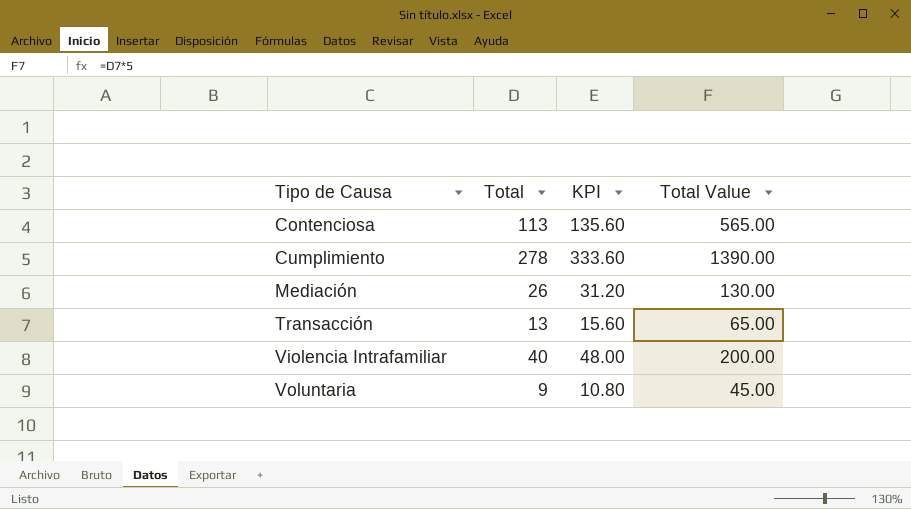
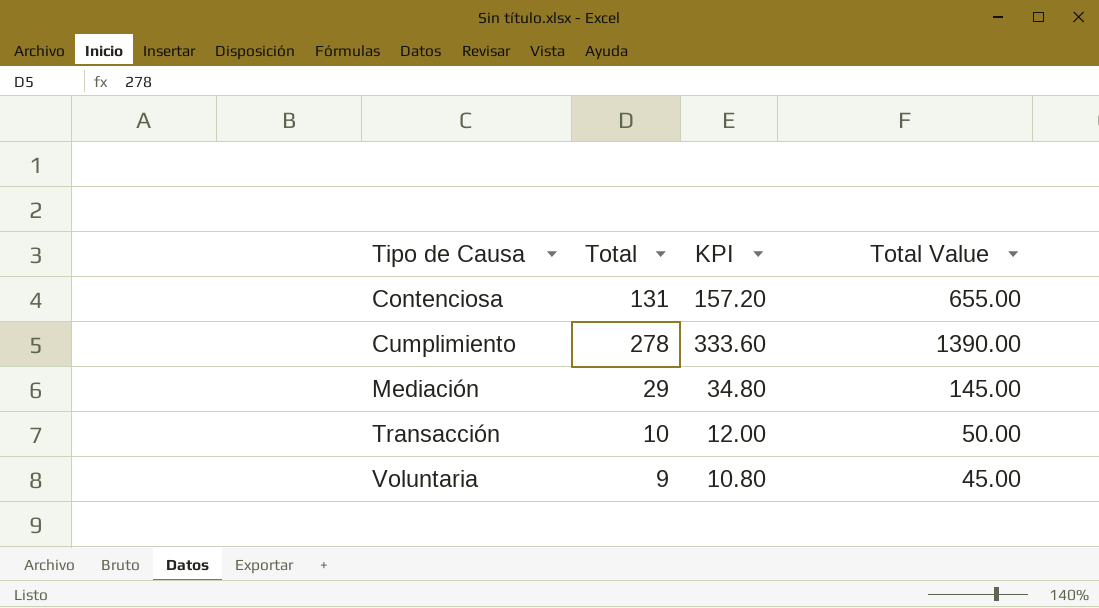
row Violencia Intrafamiliar: 40 | 48.00 | 200.00 -> none
Contenciosa | Total: 113 -> 131
Contenciosa | KPI: 135.60 -> 157.20
Contenciosa | Total Value: 565.00 -> 655.00
Mediación | Total: 26 -> 29
Mediación | KPI: 31.20 -> 34.80
Mediación | Total Value: 130.00 -> 145.00
Transacción | Total: 13 -> 10
Transacción | KPI: 15.60 -> 12.00
Transacción | Total Value: 65.00 -> 50.00

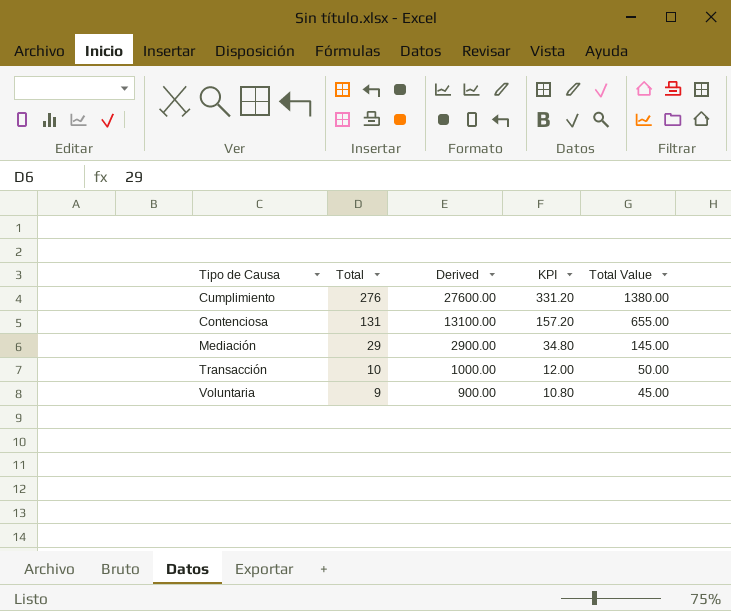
row order: Tipo de Causa ascending -> Total descending
column Derived | formula: none -> [Total] * 100
Cumplimiento | Total: 278 -> 276
Cumplimiento | KPI: 333.60 -> 331.20
Cumplimiento | Total Value: 1390.00 -> 1380.00

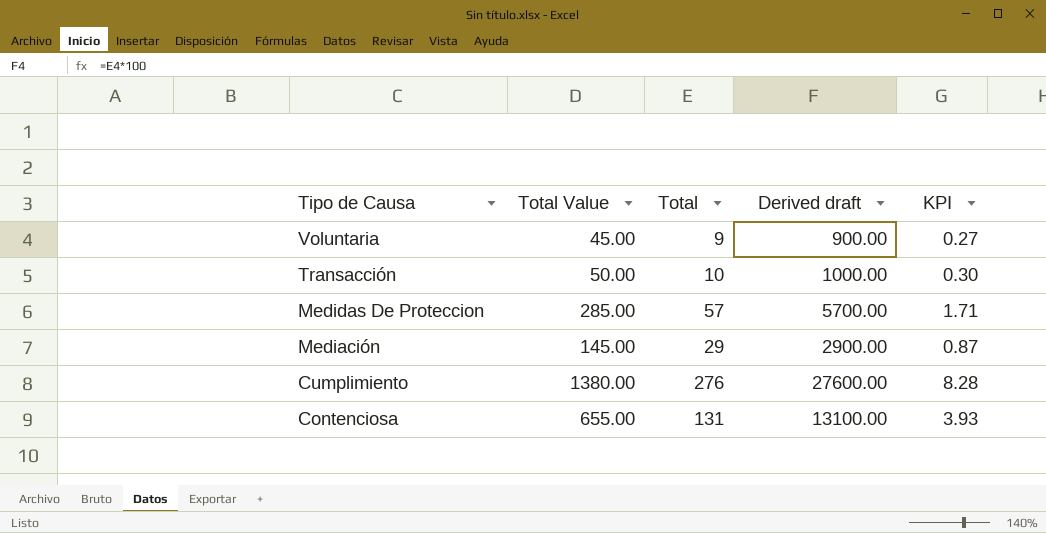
row order: Total descending -> Tipo de Causa descending
column Total Value | position: 5 -> 2
column name: Derived -> Derived draft
column KPI | formula: [Total] * 1.2 -> [Total] * 0.03
row Medidas De Proteccion: none -> 285.00 | 57 | 5700.00 | 1.71

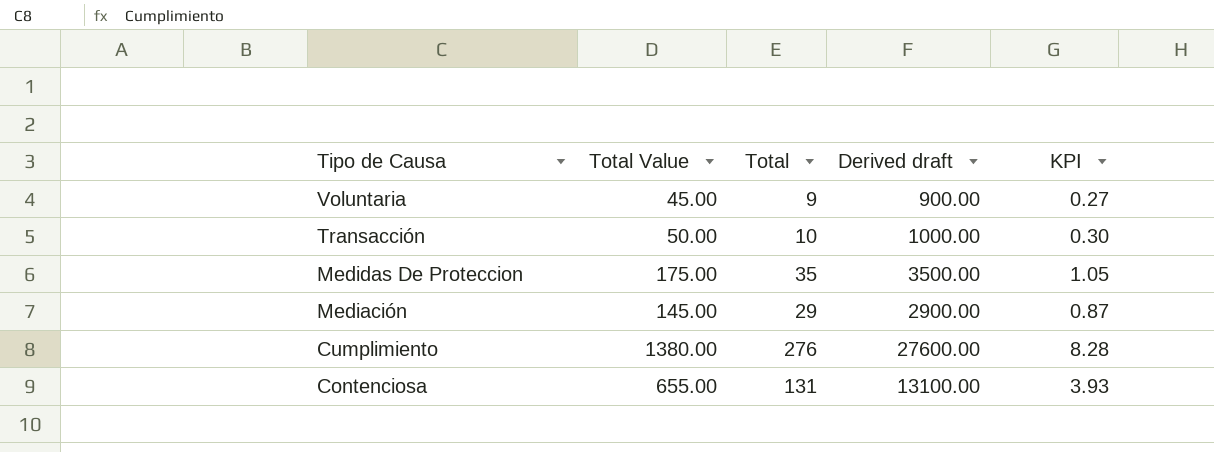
Medidas De Proteccion | Total Value: 285.00 -> 175.00
Medidas De Proteccion | Total: 57 -> 35
Medidas De Proteccion | Derived draft: 5700.00 -> 3500.00
Medidas De Proteccion | KPI: 1.71 -> 1.05

